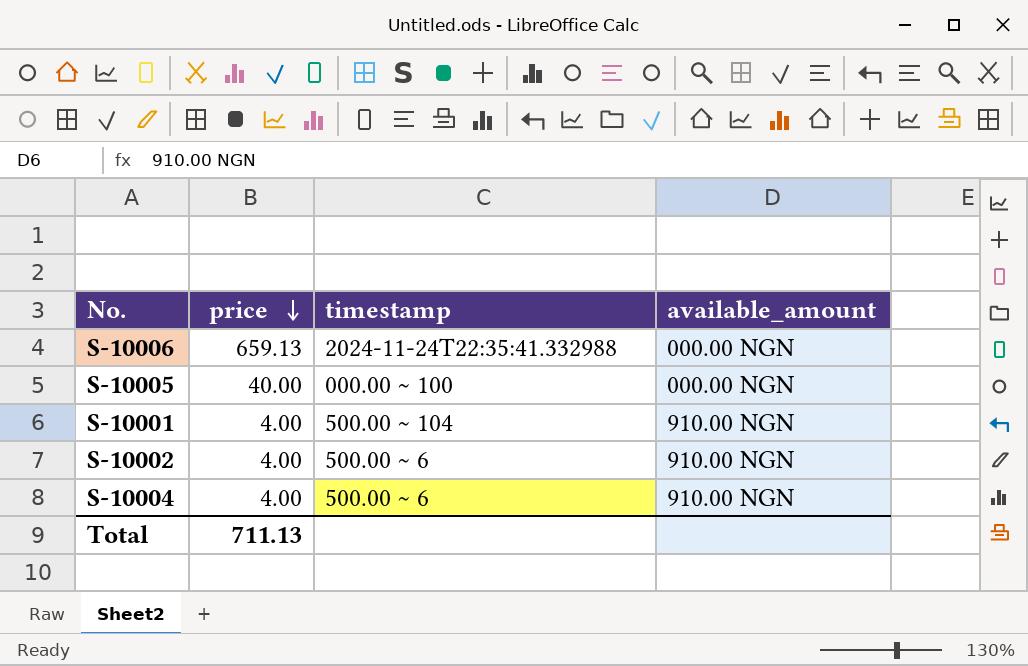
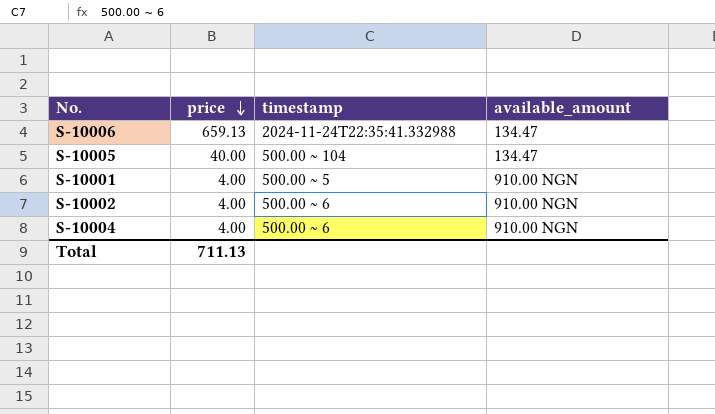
S-10006 | available_amount: 000.00 NGN -> 134.47
S-10005 | timestamp: 000.00 ~ 100 -> 500.00 ~ 104
S-10005 | available_amount: 000.00 NGN -> 134.47
S-10001 | timestamp: 500.00 ~ 104 -> 500.00 ~ 5

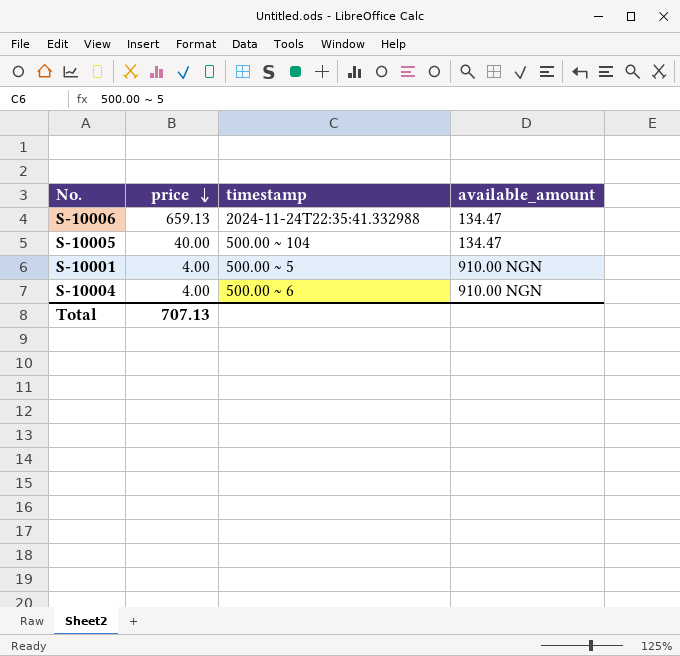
row S-10002: 4.00 | 500.00 ~ 6 | 910.00 NGN -> none
Total | price: 711.13 -> 707.13

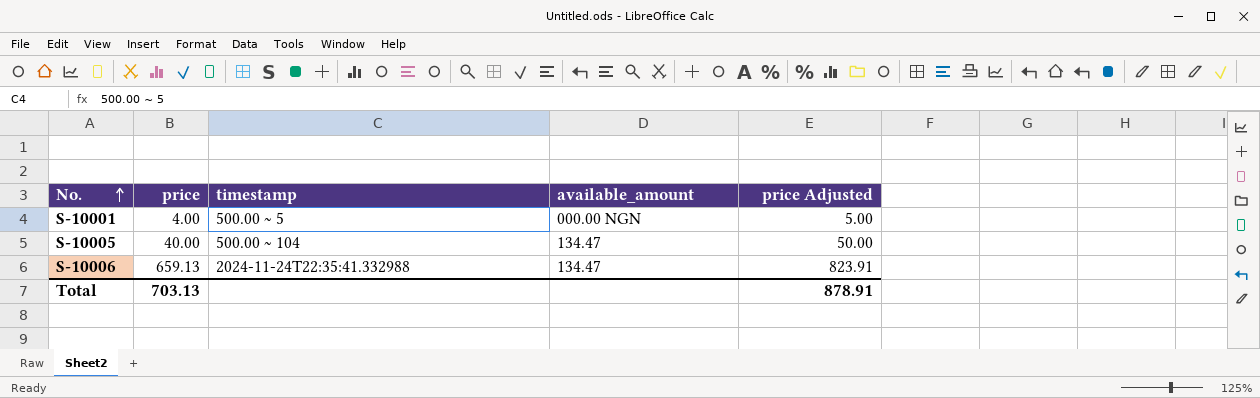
row order: price descending -> No. ascending
column price Adjusted | formula: none -> [price] * 1.25
row S-10004: 4.00 | 500.00 ~ 6 | 910.00 NGN -> none
S-10001 | available_amount: 910.00 NGN -> 000.00 NGN
Total | price: 707.13 -> 703.13

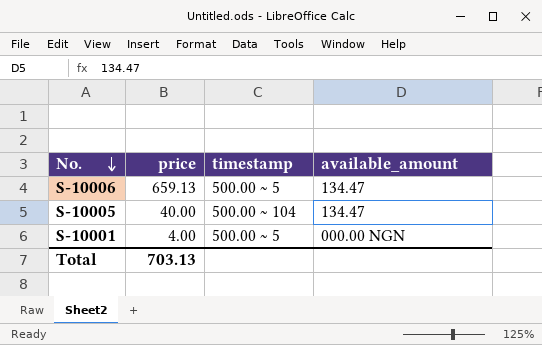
row order: No. ascending -> No. descending
column price Adjusted | formula: [price] * 1.25 -> none
S-10006 | timestamp: 2024-11-24T22:35:41.332988 -> 500.00 ~ 5

